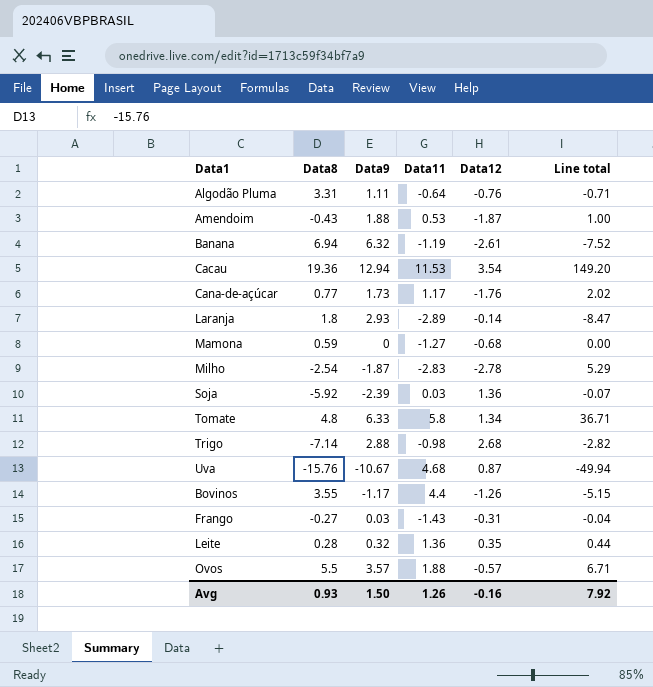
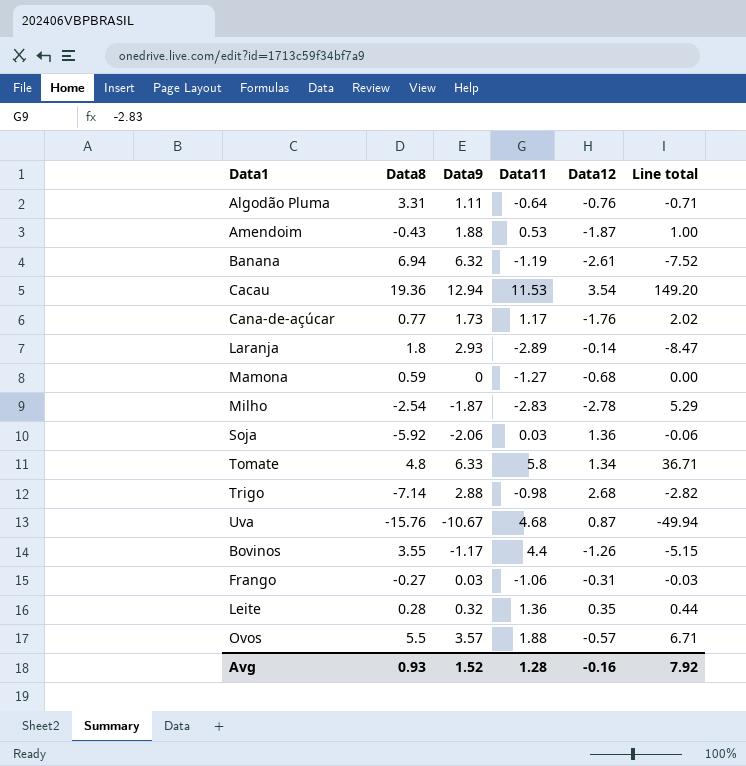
Soja | Data9: -2.39 -> -2.06
Soja | Line total: -0.07 -> -0.06
Frango | Data11: -1.43 -> -1.06
Frango | Line total: -0.04 -> -0.03
Avg | Data9: 1.50 -> 1.52
Avg | Data11: 1.26 -> 1.28

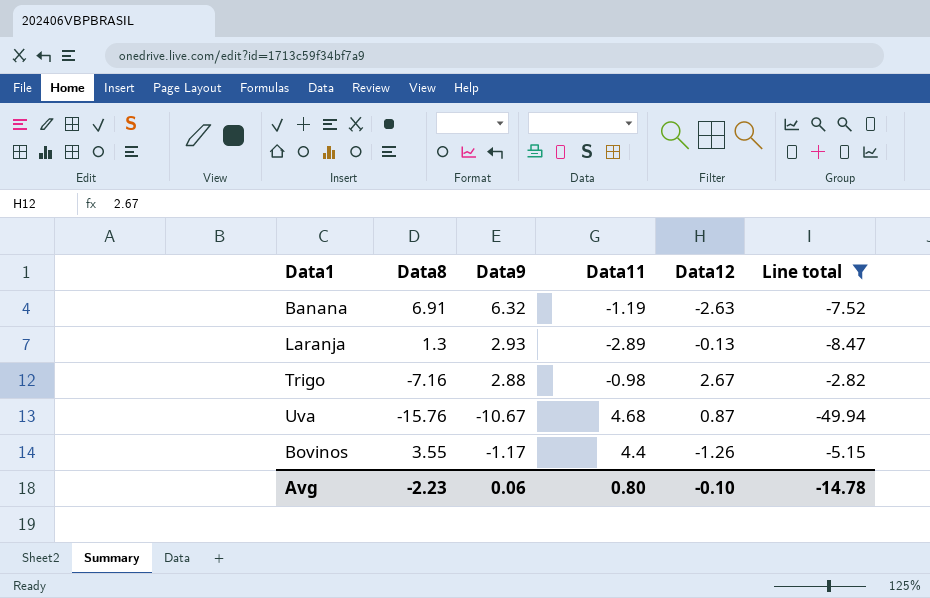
filter: none -> Line total <= -2.82
Banana | Data8: 6.94 -> 6.91
Banana | Data12: -2.61 -> -2.63
Laranja | Data8: 1.8 -> 1.3
Laranja | Data12: -0.14 -> -0.13
Trigo | Data8: -7.14 -> -7.16
Trigo | Data12: 2.68 -> 2.67
Avg | Data8: 0.93 -> -2.23
Avg | Data9: 1.52 -> 0.06
Avg | Data11: 1.28 -> 0.80
Avg | Data12: -0.16 -> -0.10
Avg | Line total: 7.92 -> -14.78

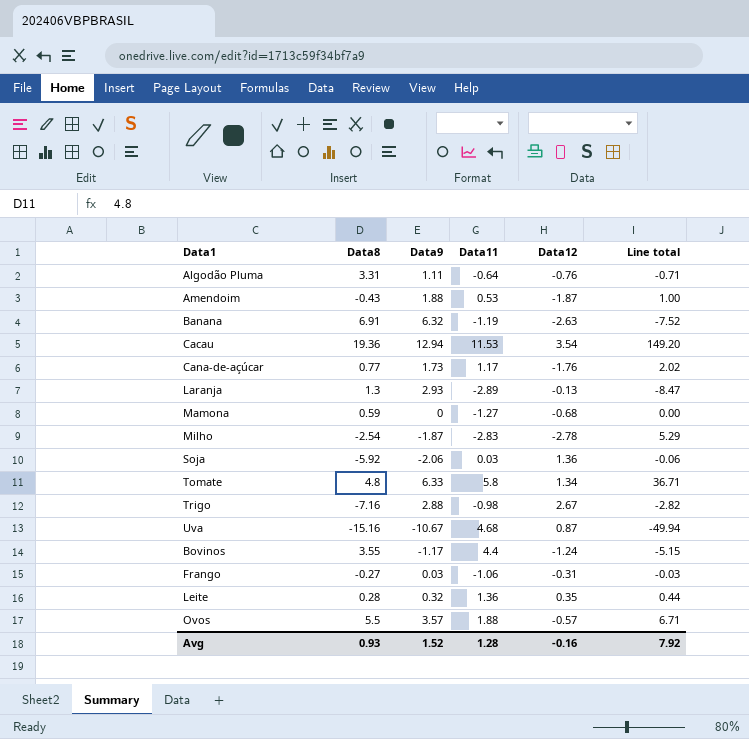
filter: Line total <= -2.82 -> none
Uva | Data8: -15.76 -> -15.16
Bovinos | Data12: -1.26 -> -1.24
Avg | Data8: -2.23 -> 0.93
Avg | Data9: 0.06 -> 1.52
Avg | Data11: 0.80 -> 1.28
Avg | Data12: -0.10 -> -0.16
Avg | Line total: -14.78 -> 7.92

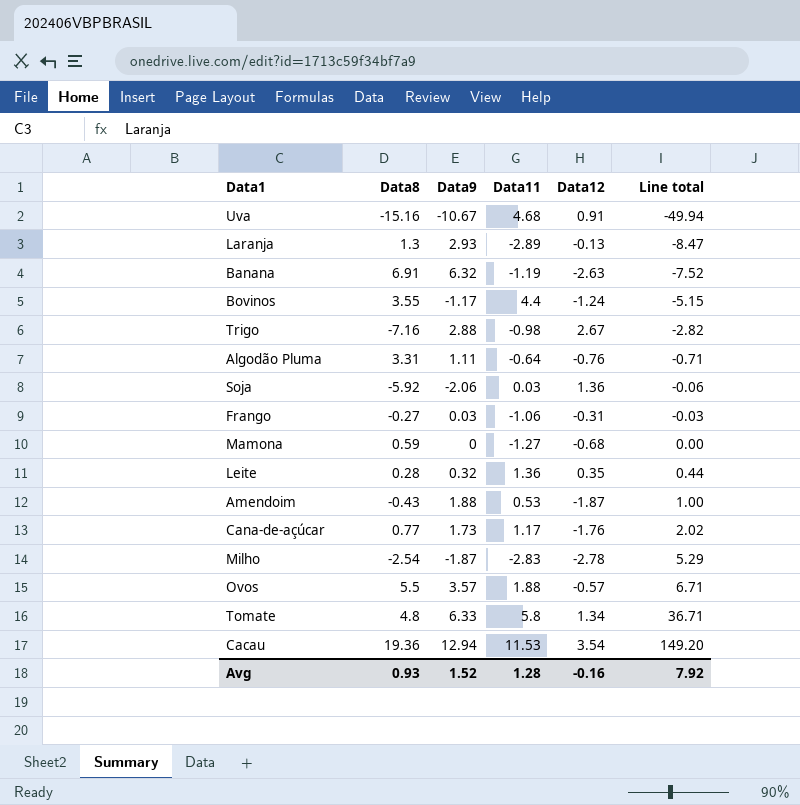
row order: none -> Line total ascending
Uva | Data12: 0.87 -> 0.91

